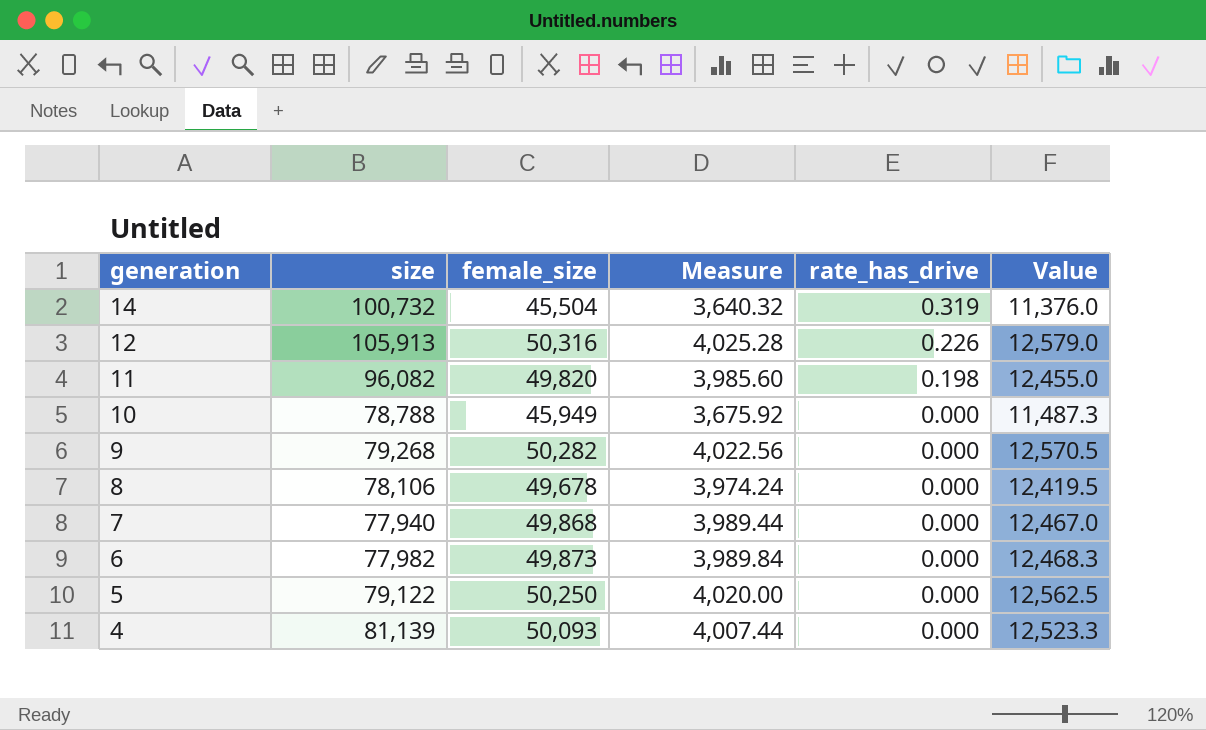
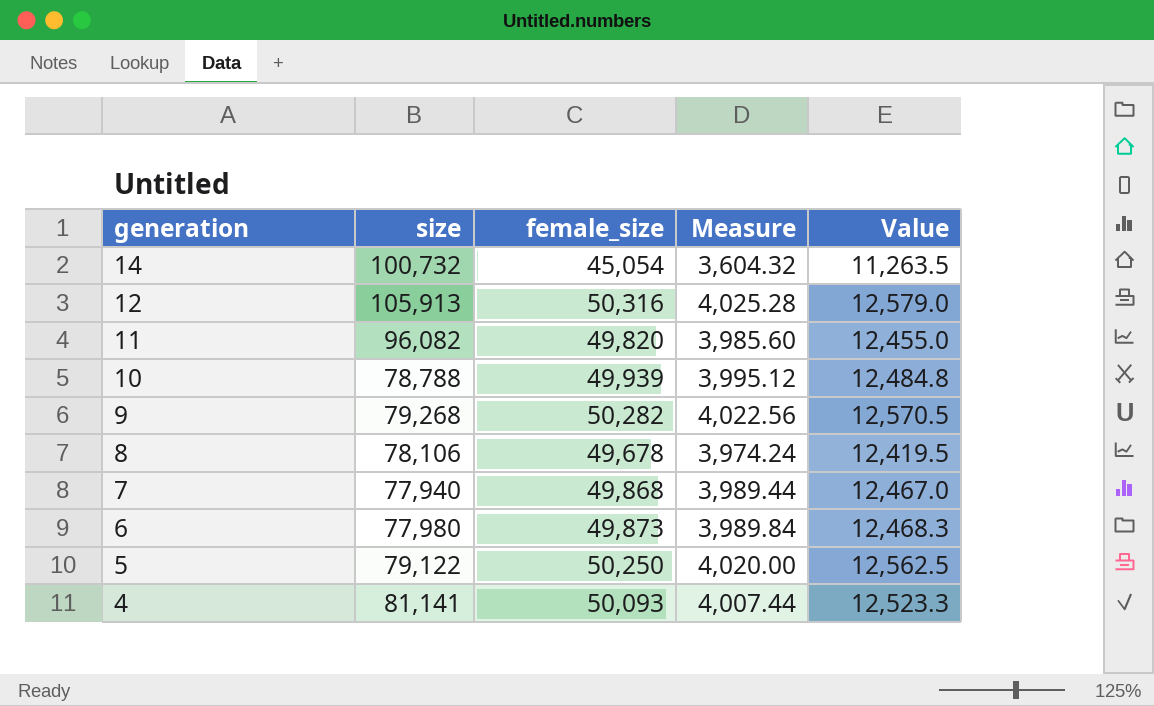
column rate_has_drive | position: 5 -> none
14 | female_size: 45,504 -> 45,054
14 | Measure: 3,640.32 -> 3,604.32
14 | Value: 11,376.0 -> 11,263.5
10 | female_size: 45,949 -> 49,939
10 | Measure: 3,675.92 -> 3,995.12
10 | Value: 11,487.3 -> 12,484.8
6 | size: 77,982 -> 77,980
4 | size: 81,139 -> 81,141

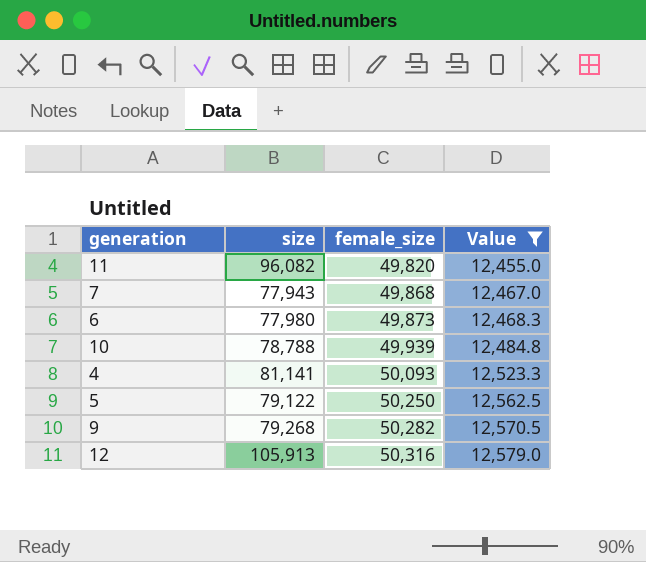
filter: none -> Value >= 12,455.0
row order: generation descending -> female_size ascending
column Measure | formula: [female_size] * 0.08 -> none
7 | size: 77,940 -> 77,943

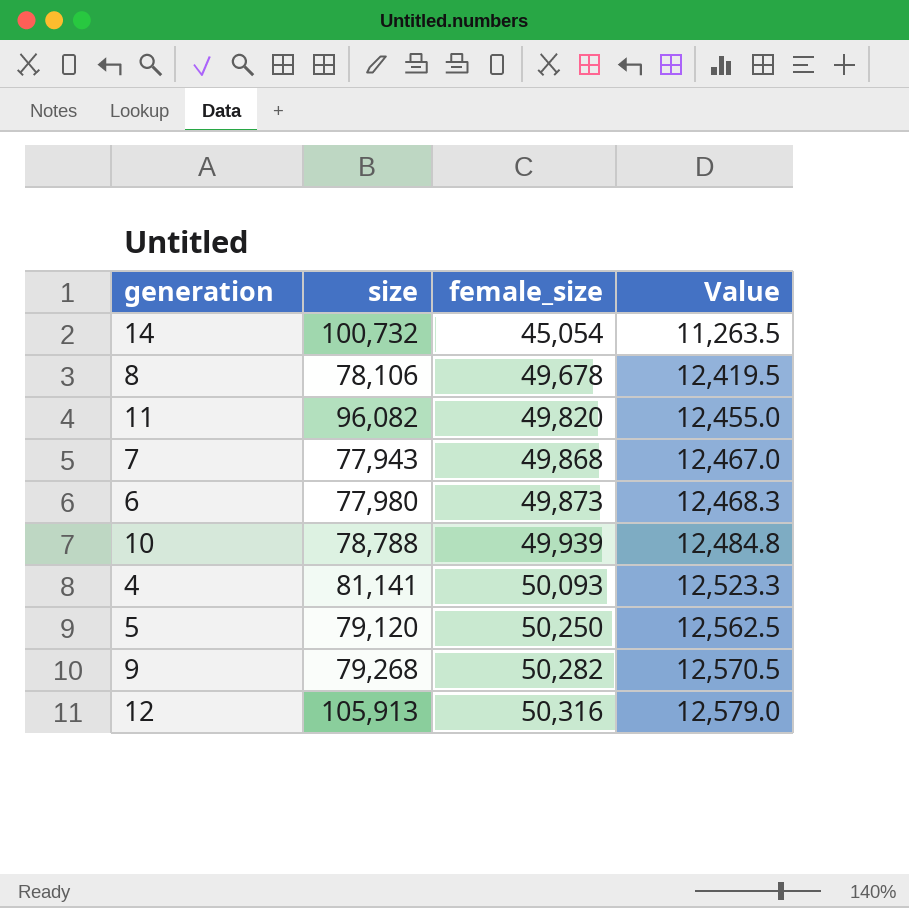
filter: Value >= 12,455.0 -> none
5 | size: 79,122 -> 79,120

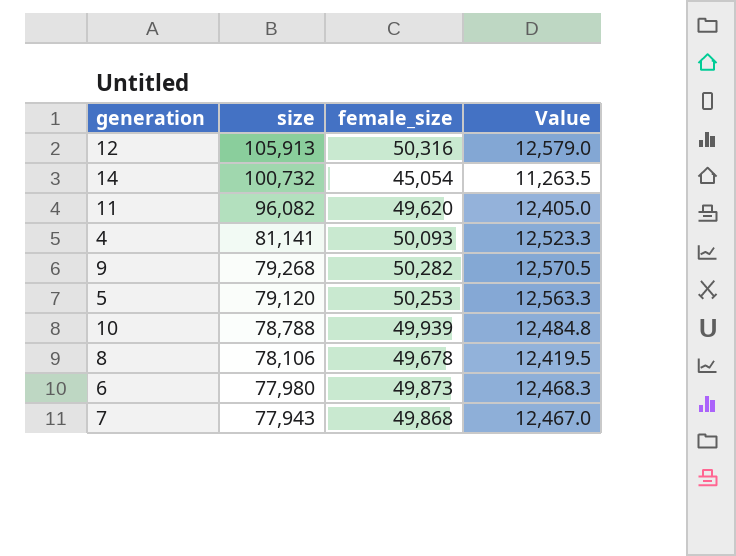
row order: female_size ascending -> size descending
11 | female_size: 49,820 -> 49,620
11 | Value: 12,455.0 -> 12,405.0
5 | female_size: 50,250 -> 50,253
5 | Value: 12,562.5 -> 12,563.3

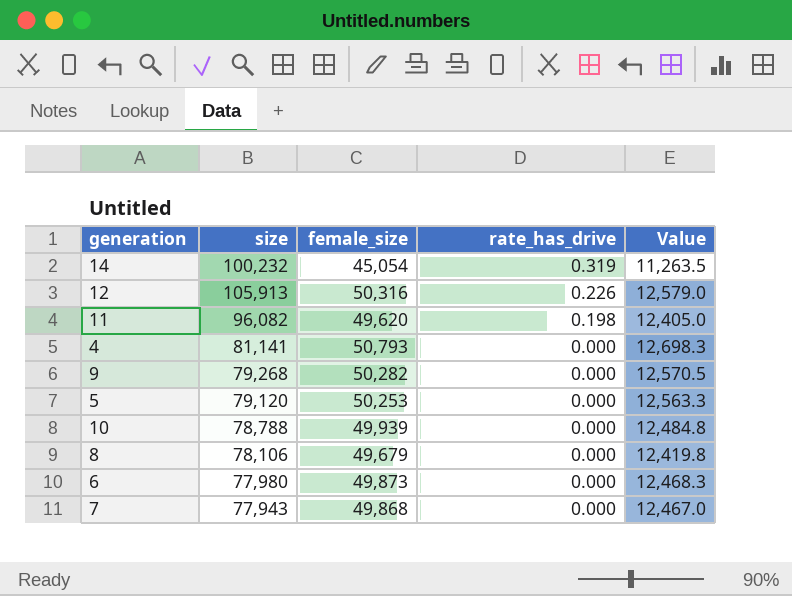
row order: size descending -> rate_has_drive descending
column rate_has_drive | position: none -> 4
14 | size: 100,732 -> 100,232
4 | female_size: 50,093 -> 50,793
4 | Value: 12,523.3 -> 12,698.3
8 | female_size: 49,678 -> 49,679
8 | Value: 12,419.5 -> 12,419.8

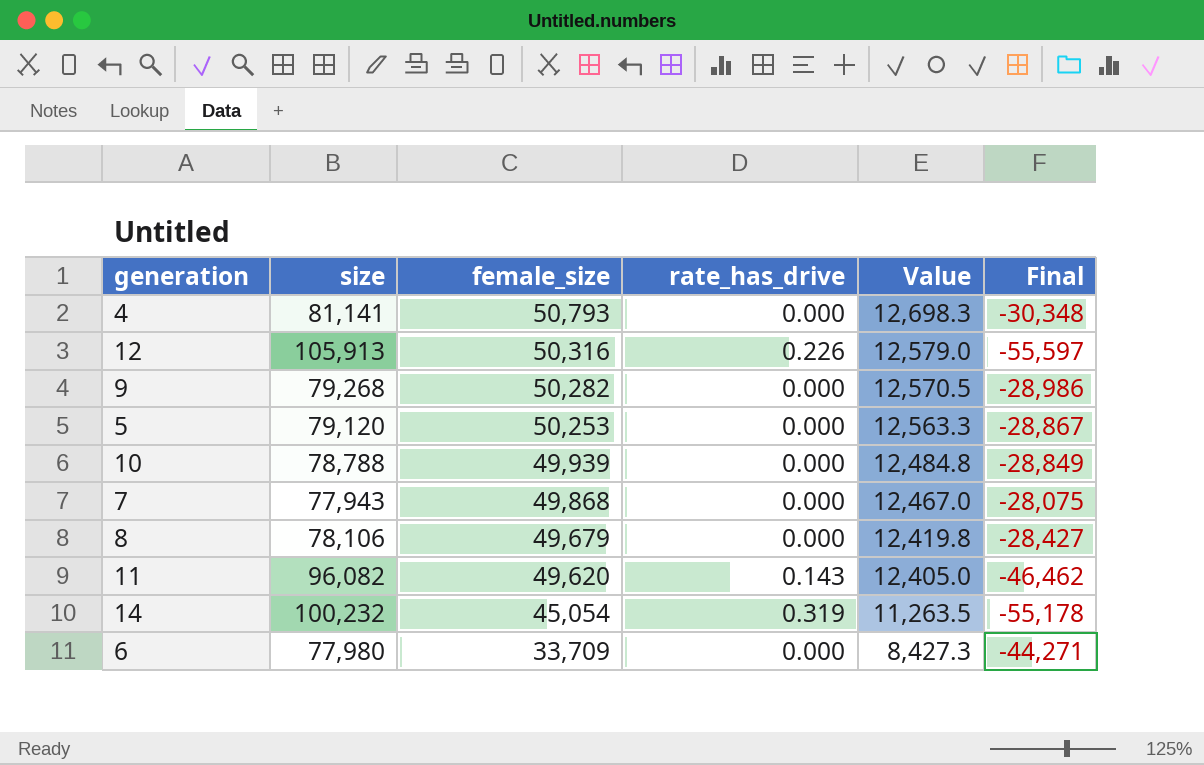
row order: rate_has_drive descending -> female_size descending
column Final | formula: none -> [female_size] - [size]
11 | rate_has_drive: 0.198 -> 0.143
6 | female_size: 49,873 -> 33,709
6 | Value: 12,468.3 -> 8,427.3

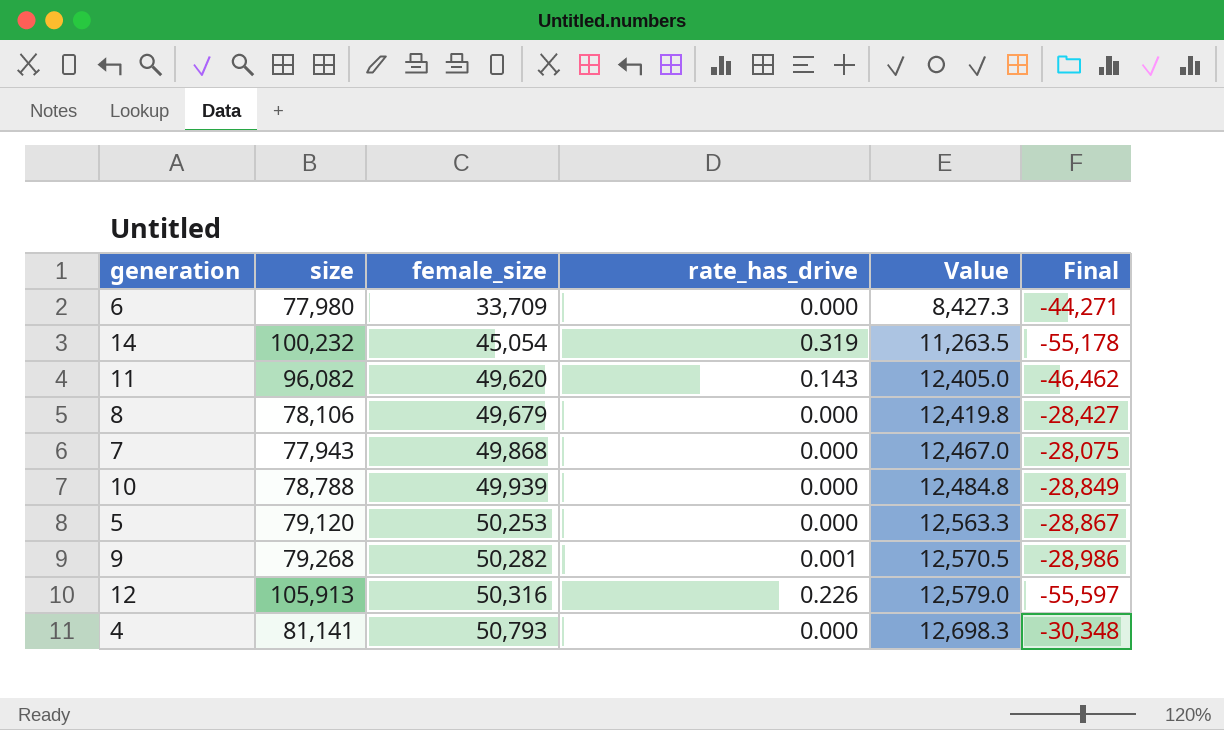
row order: female_size descending -> female_size ascending
9 | rate_has_drive: 0.000 -> 0.001

